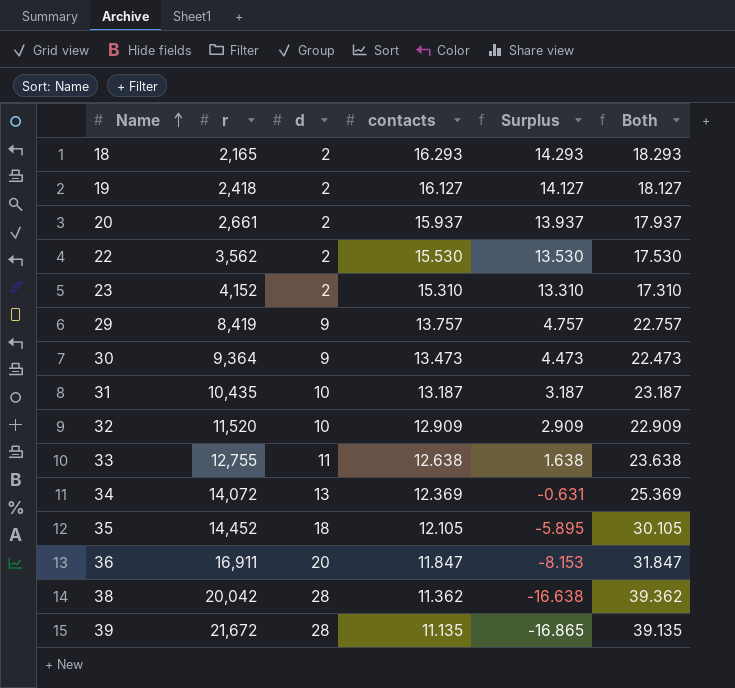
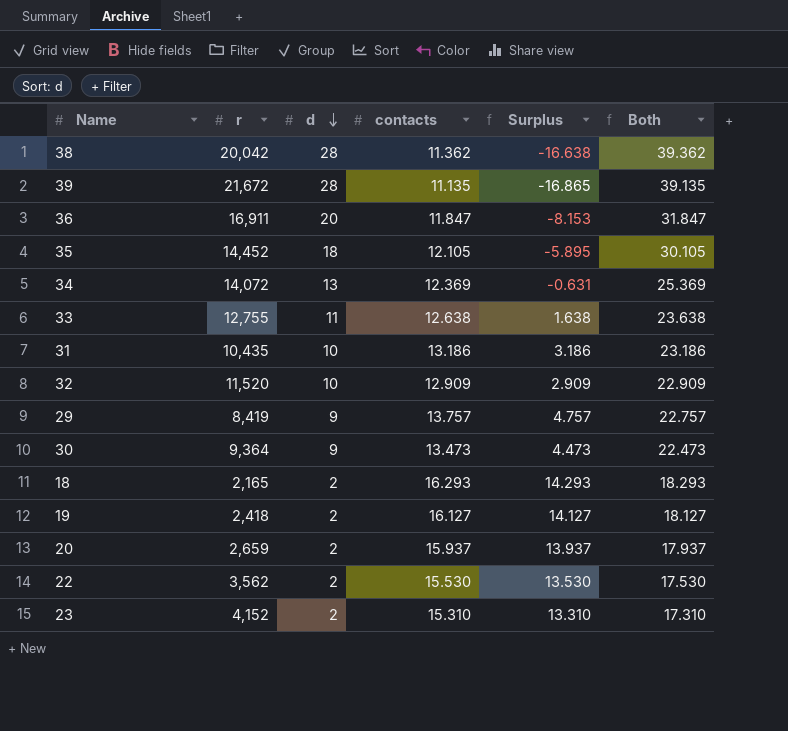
row order: Name ascending -> d descending
31 | contacts: 13.187 -> 13.186
31 | Surplus: 3.187 -> 3.186
31 | Both: 23.187 -> 23.186
20 | r: 2,661 -> 2,659

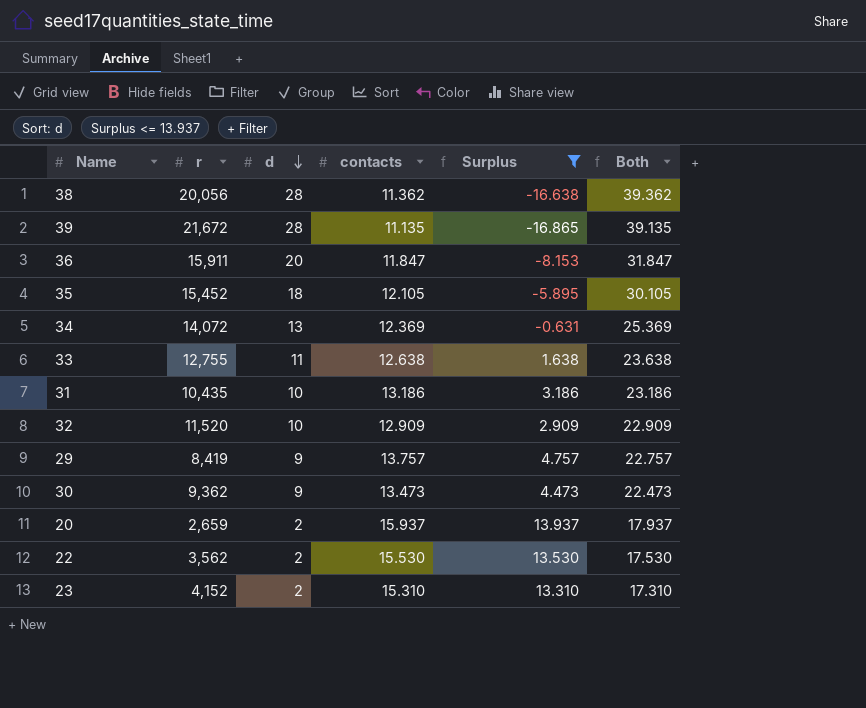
filter: none -> Surplus <= 13.937
38 | r: 20,042 -> 20,056
36 | r: 16,911 -> 15,911
35 | r: 14,452 -> 15,452
30 | r: 9,364 -> 9,362

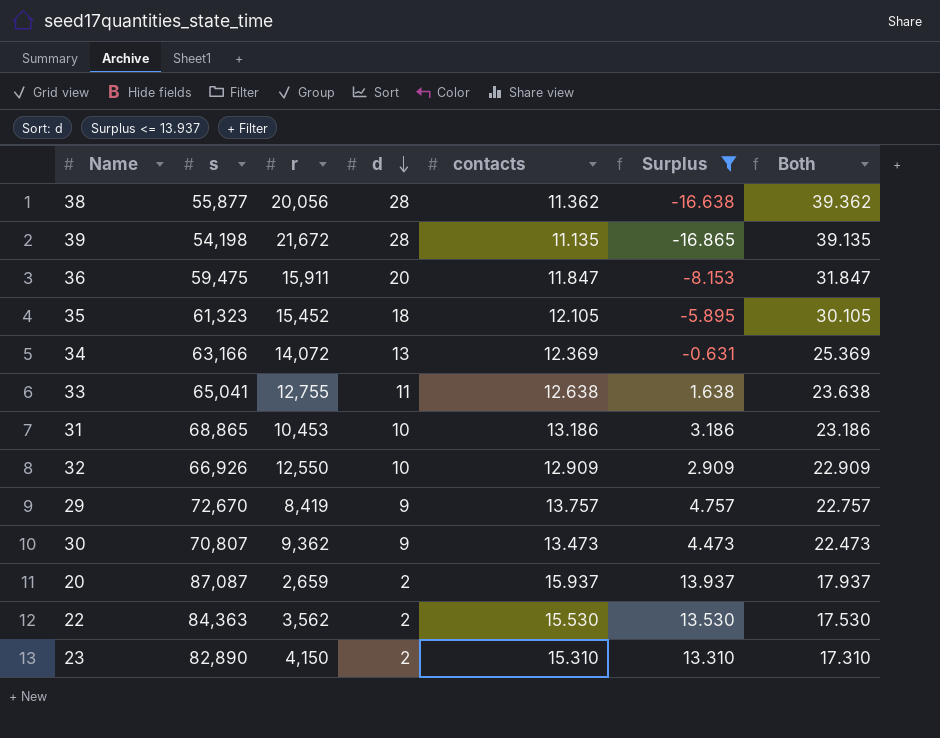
column s | position: none -> 2
31 | r: 10,435 -> 10,453
32 | r: 11,520 -> 12,550
23 | r: 4,152 -> 4,150

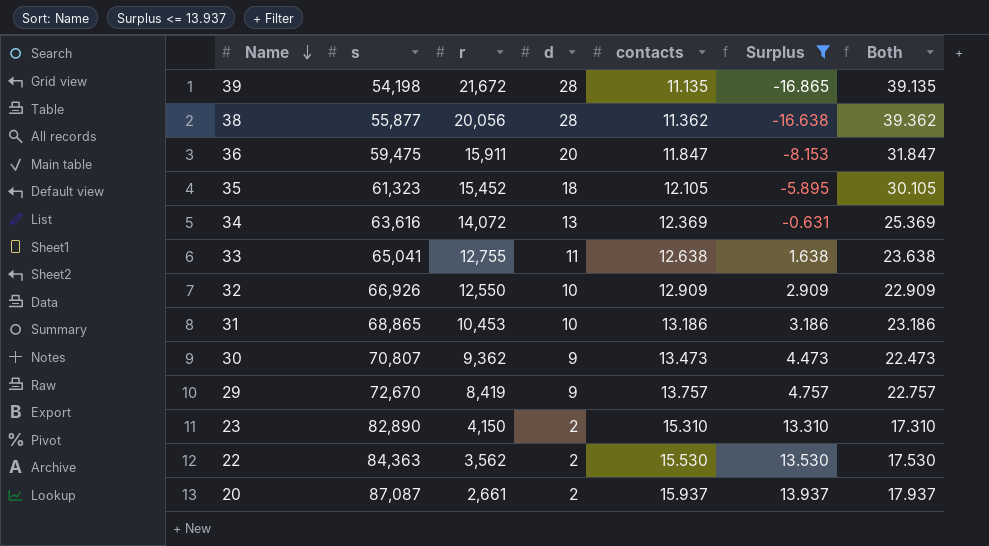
row order: d descending -> Name descending
34 | s: 63,166 -> 63,616
20 | r: 2,659 -> 2,661

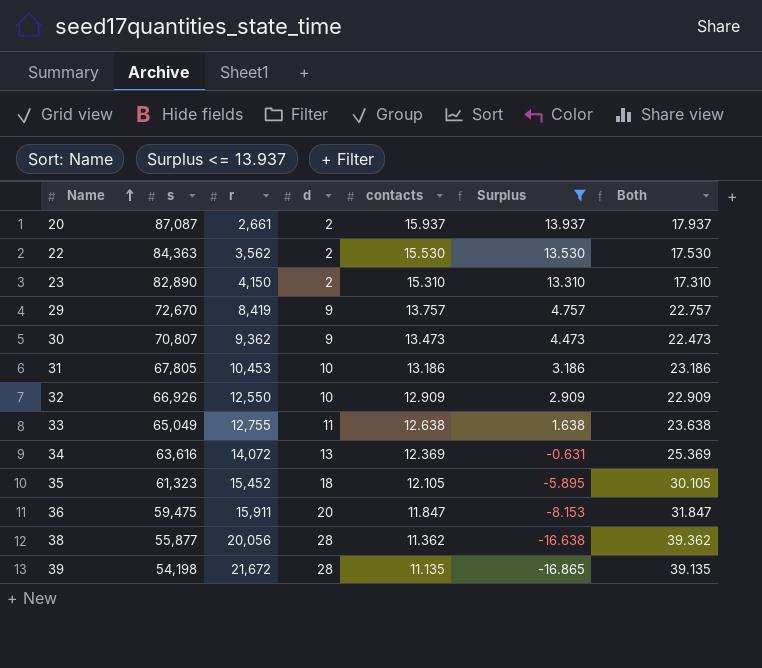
row order: Name descending -> Name ascending
31 | s: 68,865 -> 67,805
33 | s: 65,041 -> 65,049

